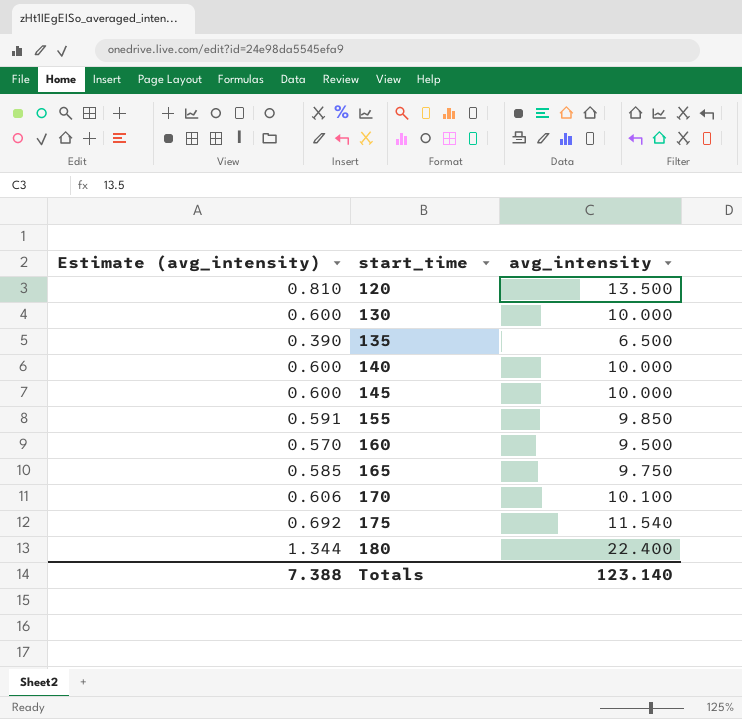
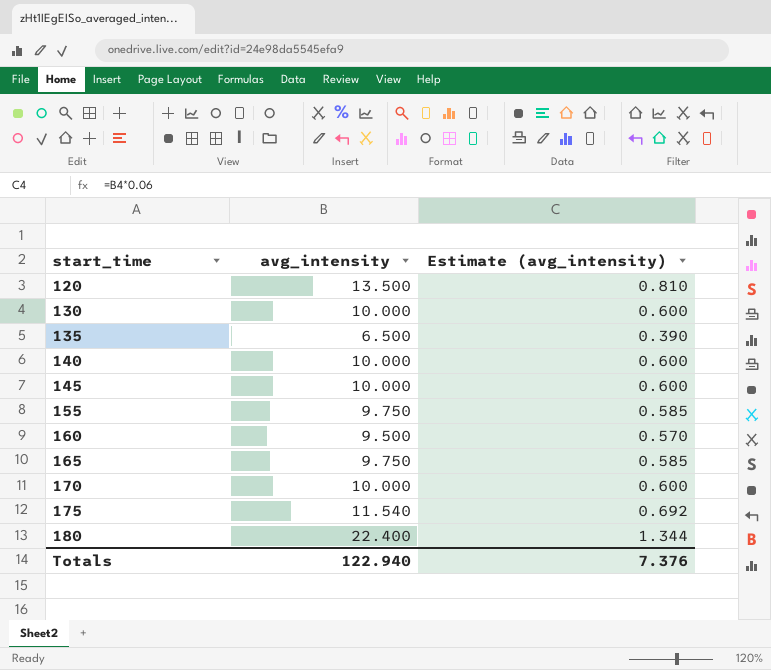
column Estimate (avg_intensity) | position: 1 -> 3
155 | avg_intensity: 9.850 -> 9.750
155 | Estimate (avg_intensity): 0.591 -> 0.585
170 | avg_intensity: 10.100 -> 10.000
170 | Estimate (avg_intensity): 0.606 -> 0.600
Totals | avg_intensity: 123.140 -> 122.940
Totals | Estimate (avg_intensity): 7.388 -> 7.376

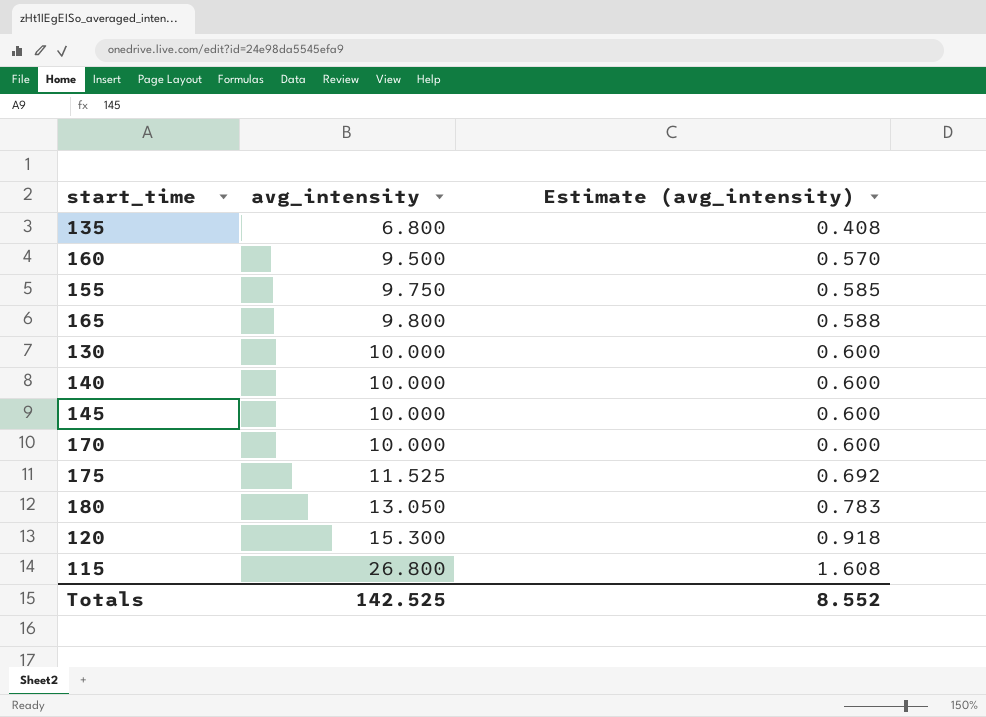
row order: start_time ascending -> avg_intensity ascending
135 | avg_intensity: 6.500 -> 6.800
135 | Estimate (avg_intensity): 0.390 -> 0.408
165 | avg_intensity: 9.750 -> 9.800
165 | Estimate (avg_intensity): 0.585 -> 0.588
175 | avg_intensity: 11.540 -> 11.525
180 | avg_intensity: 22.400 -> 13.050
180 | Estimate (avg_intensity): 1.344 -> 0.783
120 | avg_intensity: 13.500 -> 15.300
120 | Estimate (avg_intensity): 0.810 -> 0.918
row 115: none -> 26.800 | 1.608
Totals | avg_intensity: 122.940 -> 142.525
Totals | Estimate (avg_intensity): 7.376 -> 8.552

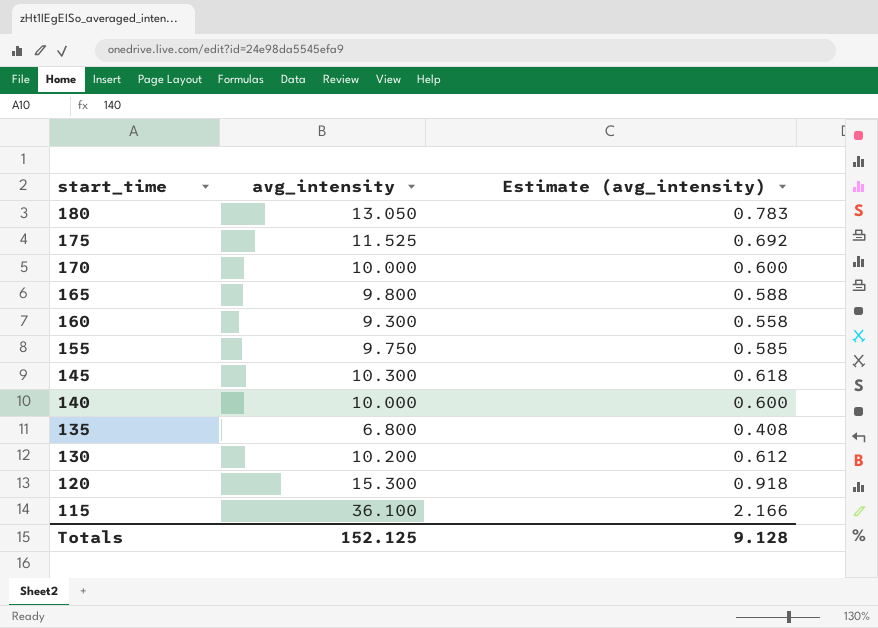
row order: avg_intensity ascending -> start_time descending
160 | avg_intensity: 9.500 -> 9.300
160 | Estimate (avg_intensity): 0.570 -> 0.558
145 | avg_intensity: 10.000 -> 10.300
145 | Estimate (avg_intensity): 0.600 -> 0.618
130 | avg_intensity: 10.000 -> 10.200
130 | Estimate (avg_intensity): 0.600 -> 0.612
115 | avg_intensity: 26.800 -> 36.100
115 | Estimate (avg_intensity): 1.608 -> 2.166
Totals | avg_intensity: 142.525 -> 152.125
Totals | Estimate (avg_intensity): 8.552 -> 9.128

